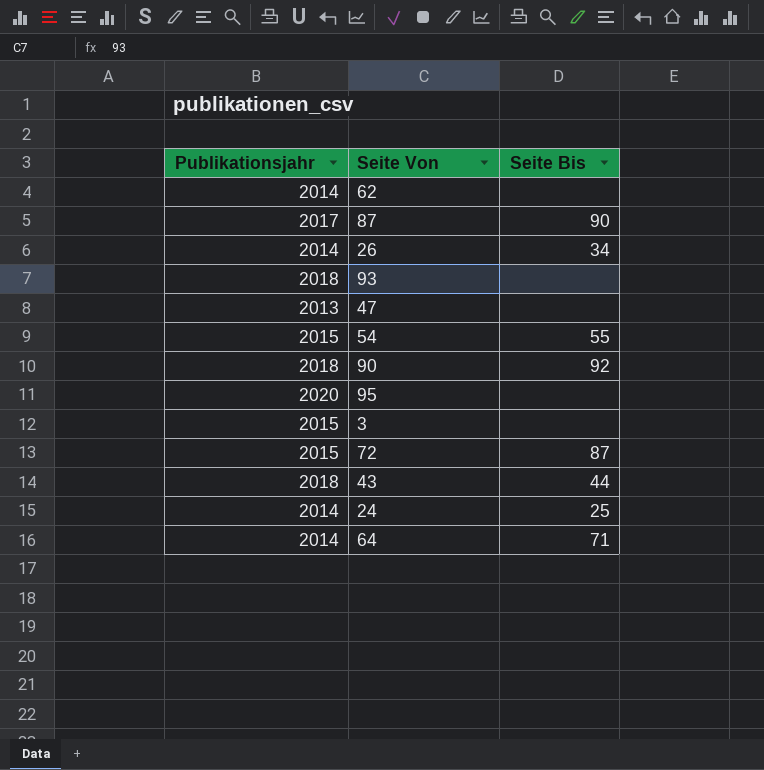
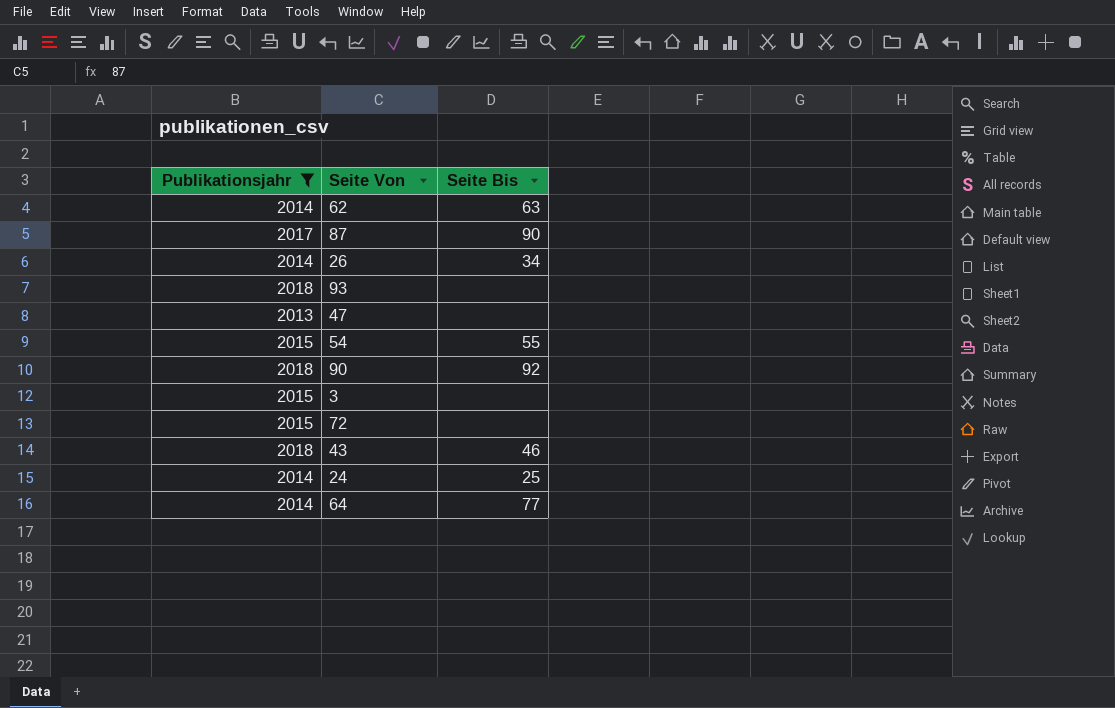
filter: none -> Publikationsjahr != 2020
62 | Seite Bis: none -> 63
72 | Seite Bis: 87 -> none
43 | Seite Bis: 44 -> 46
64 | Seite Bis: 71 -> 77

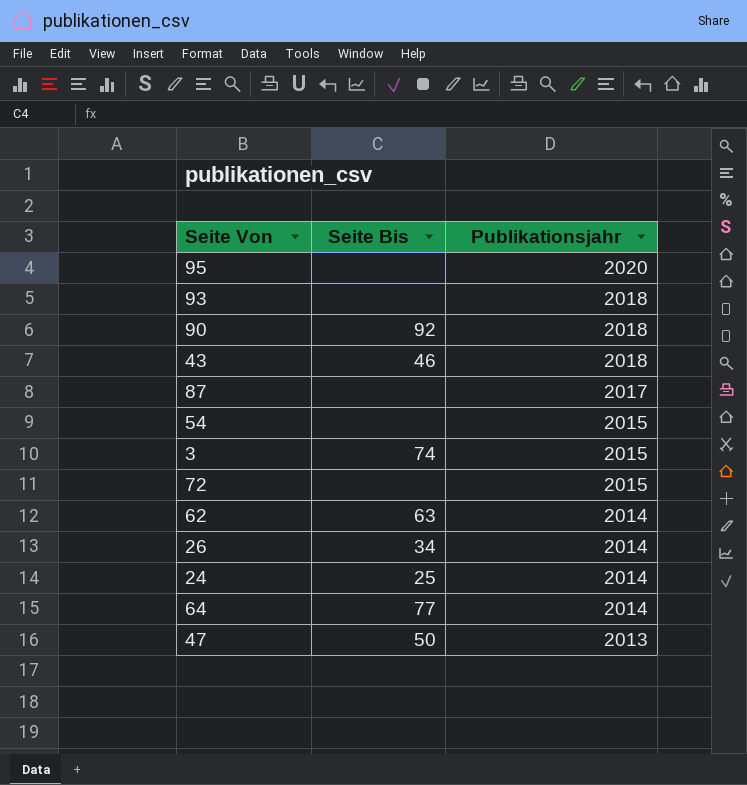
filter: Publikationsjahr != 2020 -> none
row order: none -> Publikationsjahr descending
column Publikationsjahr | position: 1 -> 3
87 | Seite Bis: 90 -> none
54 | Seite Bis: 55 -> none
3 | Seite Bis: none -> 74
47 | Seite Bis: none -> 50

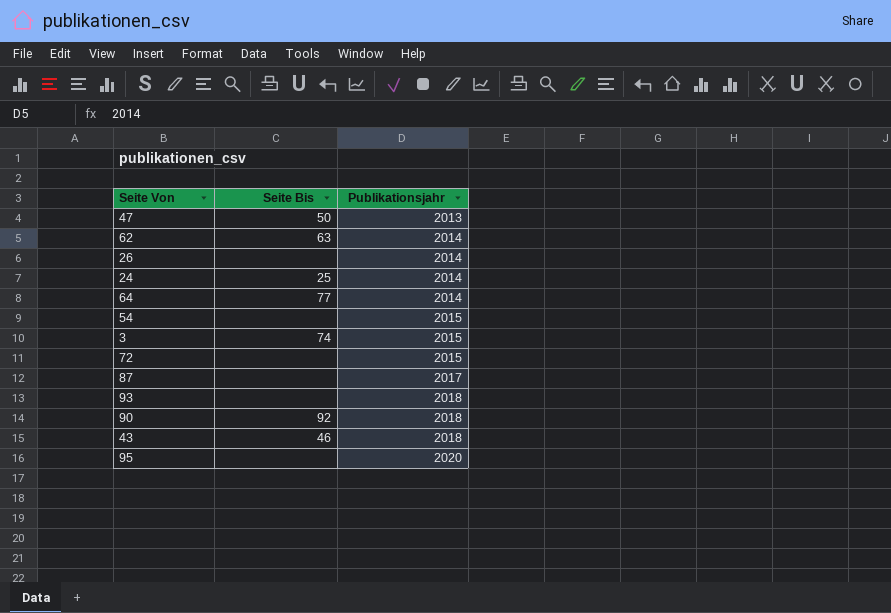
row order: Publikationsjahr descending -> Publikationsjahr ascending
26 | Seite Bis: 34 -> none

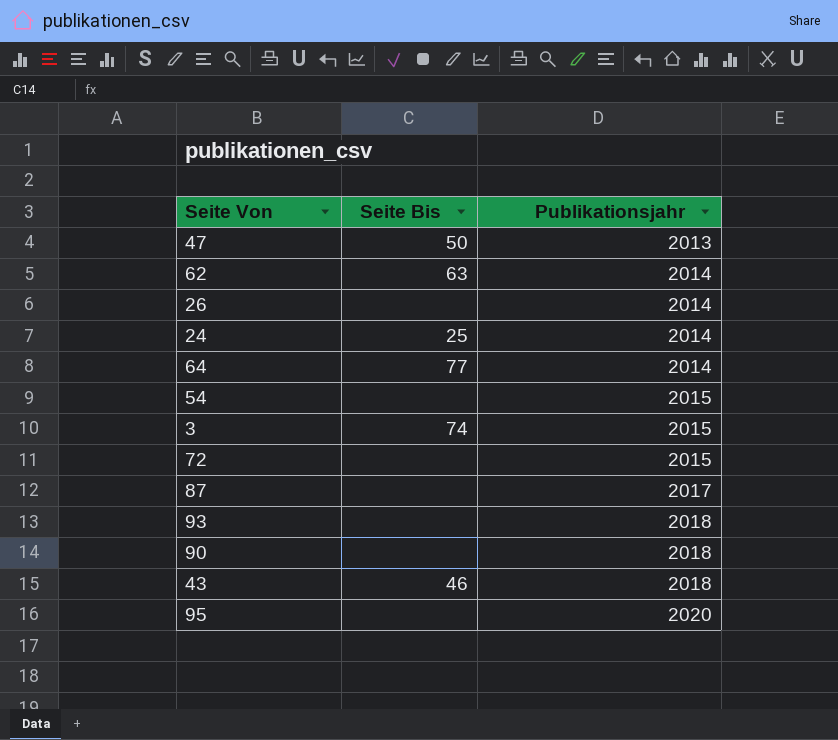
90 | Seite Bis: 92 -> none

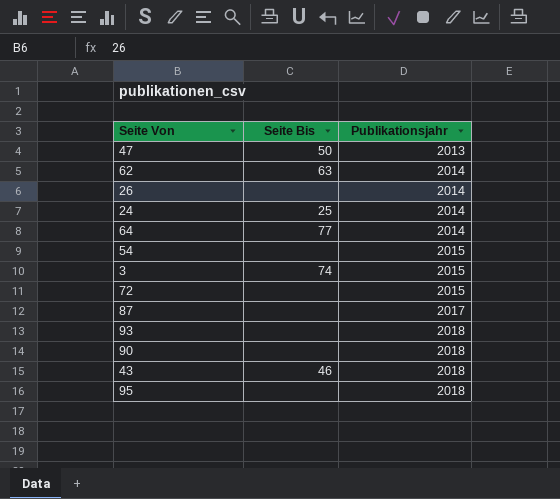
95 | Publikationsjahr: 2020 -> 2018

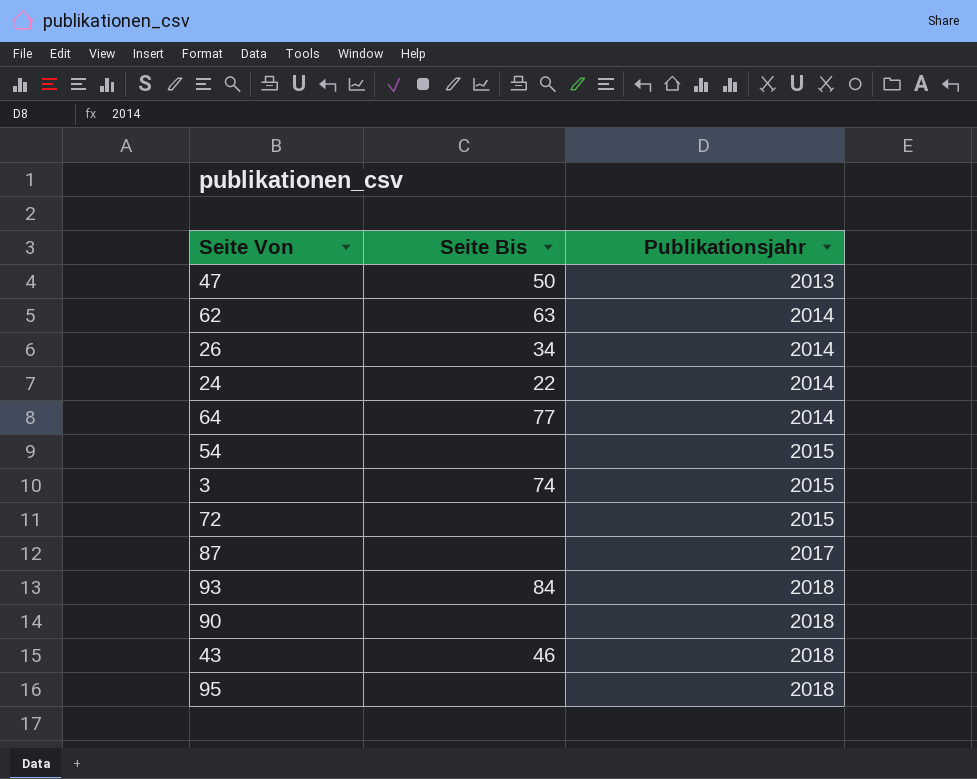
26 | Seite Bis: none -> 34
24 | Seite Bis: 25 -> 22
93 | Seite Bis: none -> 84

